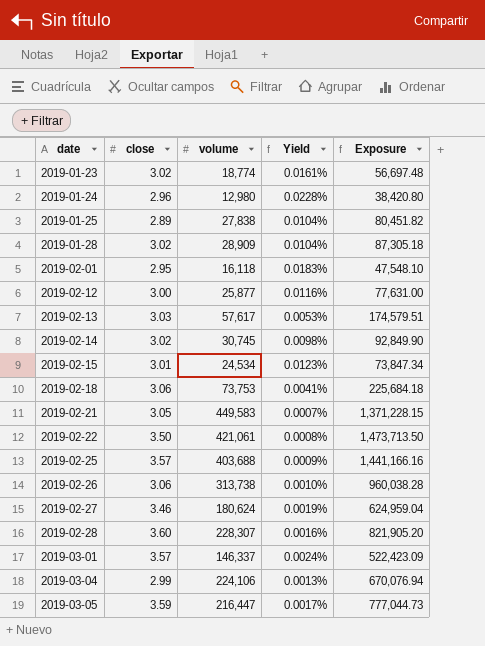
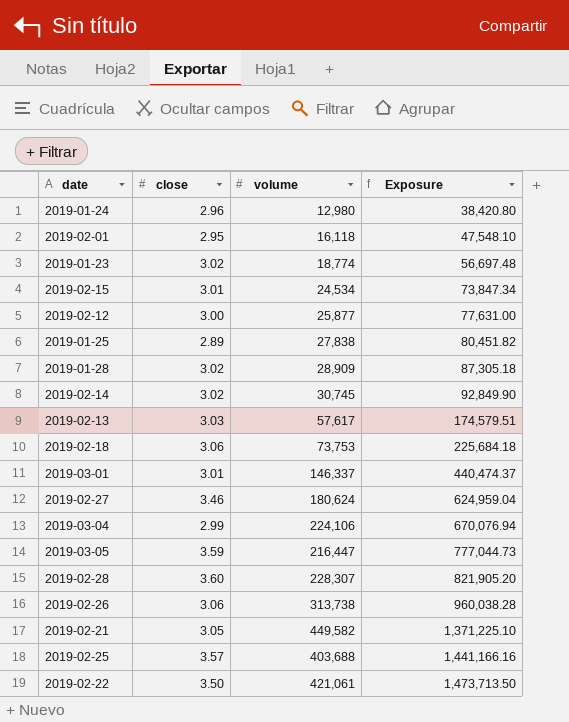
row order: date ascending -> Exposure ascending
column Yield | formula: [close] / [volume] -> none
2019-03-01 | close: 3.57 -> 3.01
2019-03-01 | Exposure: 522,423.09 -> 440,474.37
2019-02-21 | volume: 449,583 -> 449,582
2019-02-21 | Exposure: 1,371,228.15 -> 1,371,225.10

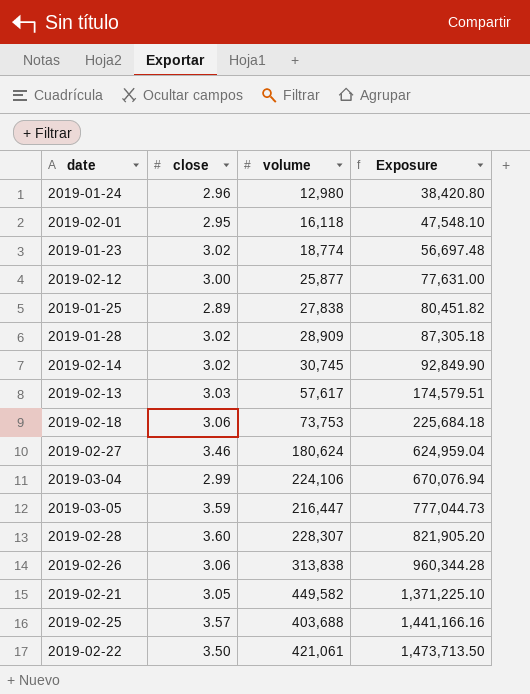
row 2019-02-15: 3.01 | 24,534 | 73,847.34 -> none
row 2019-03-01: 3.01 | 146,337 | 440,474.37 -> none
2019-02-26 | volume: 313,738 -> 313,838
2019-02-26 | Exposure: 960,038.28 -> 960,344.28

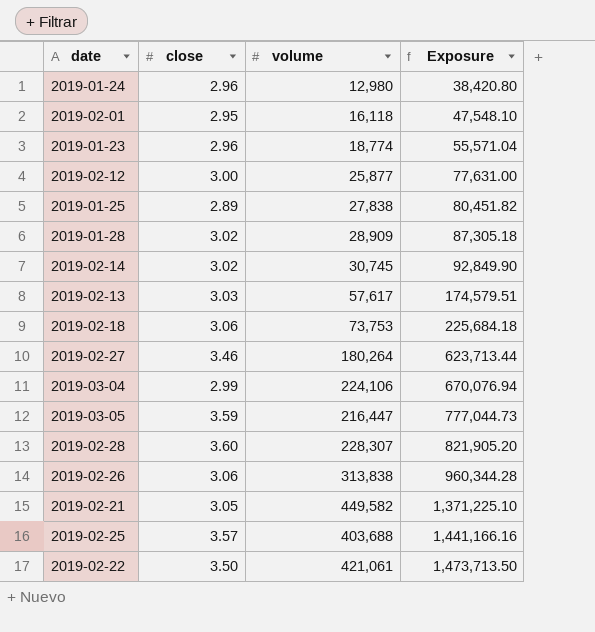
2019-01-23 | close: 3.02 -> 2.96
2019-01-23 | Exposure: 56,697.48 -> 55,571.04
2019-02-27 | volume: 180,624 -> 180,264
2019-02-27 | Exposure: 624,959.04 -> 623,713.44

